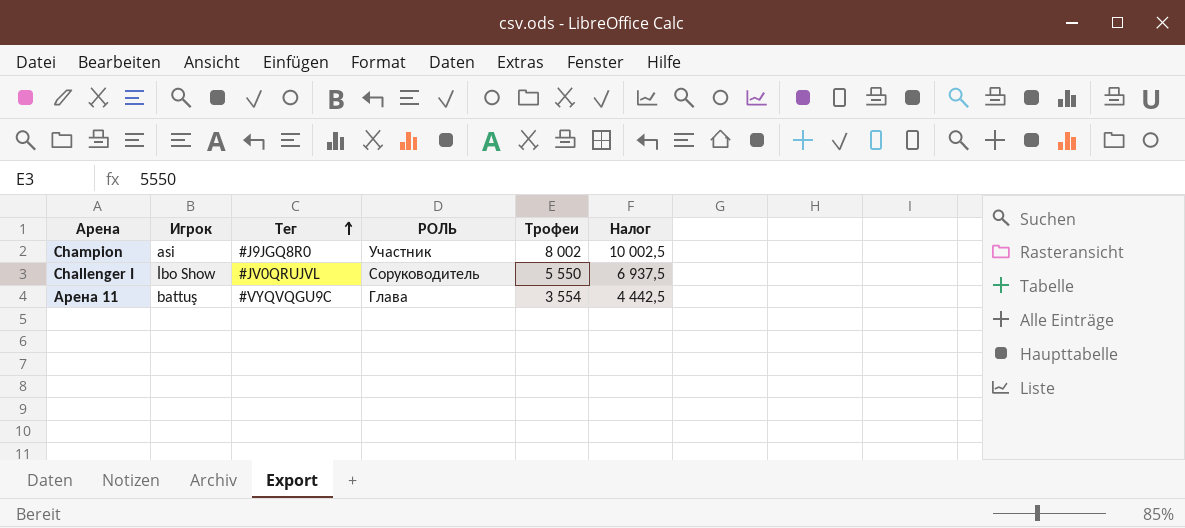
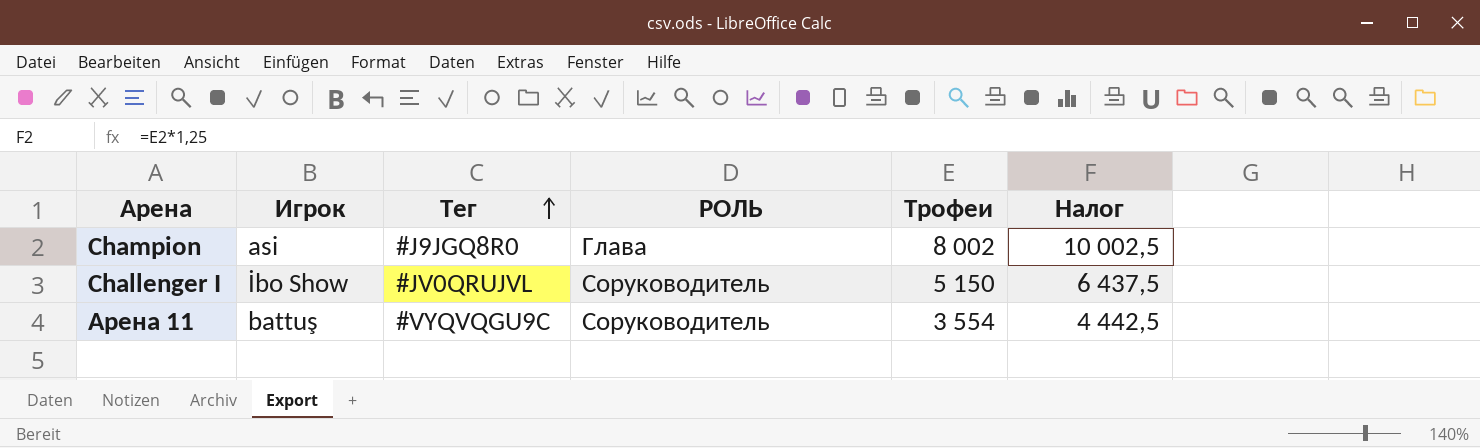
Champion | РОЛЬ: Участник -> Глава
Challenger I | Трофеи: 5 550 -> 5 150
Challenger I | Налог: 6 937,5 -> 6 437,5
Арена 11 | РОЛЬ: Глава -> Соруководитель

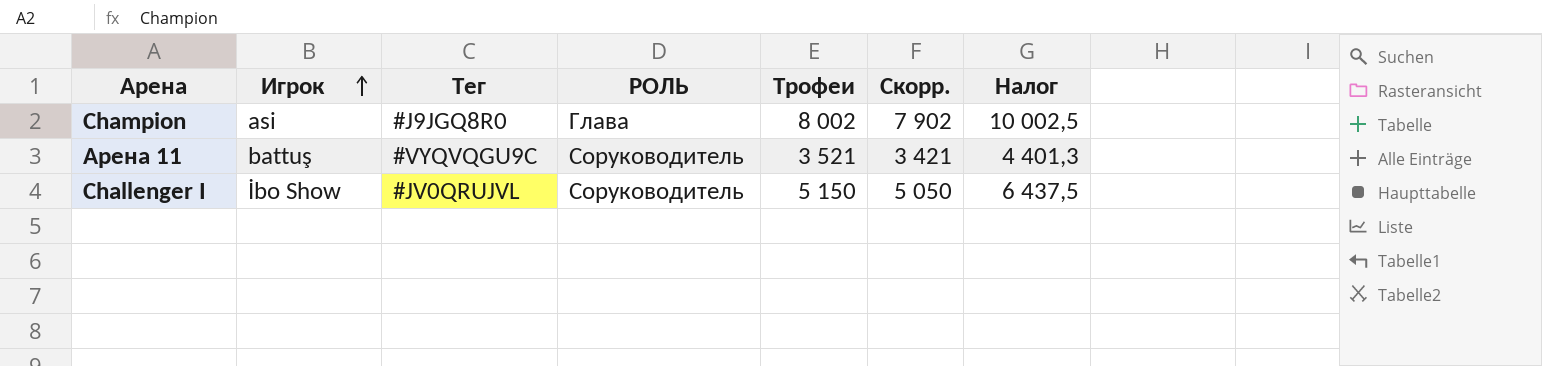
row order: Тег ascending -> Игрок ascending
column Скорр. | formula: none -> [Трофеи] - 100
Арена 11 | Трофеи: 3 554 -> 3 521
Арена 11 | Налог: 4 442,5 -> 4 401,3

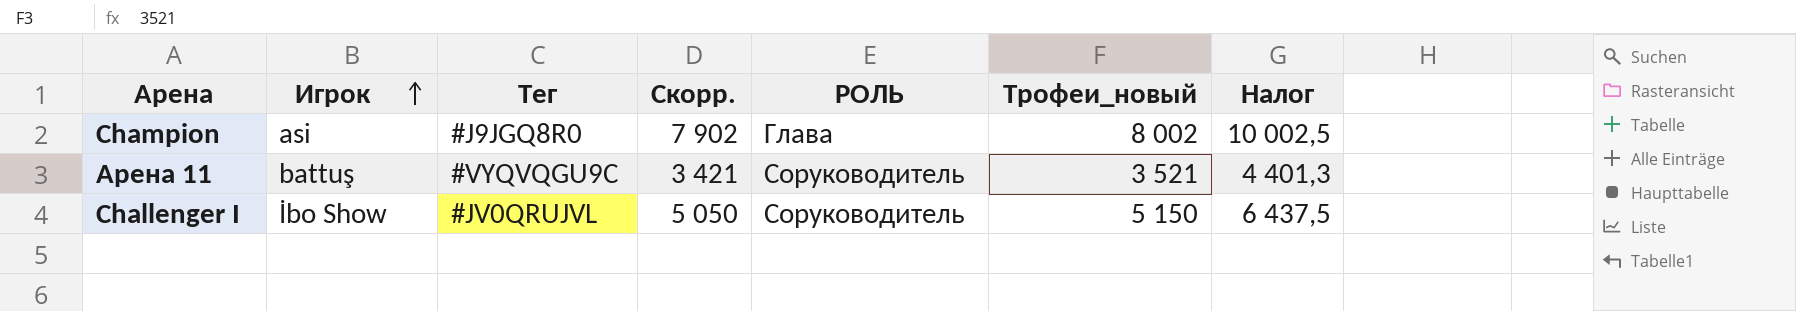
column Скорр. | position: 6 -> 4
column name: Трофеи -> Трофеи_новый

